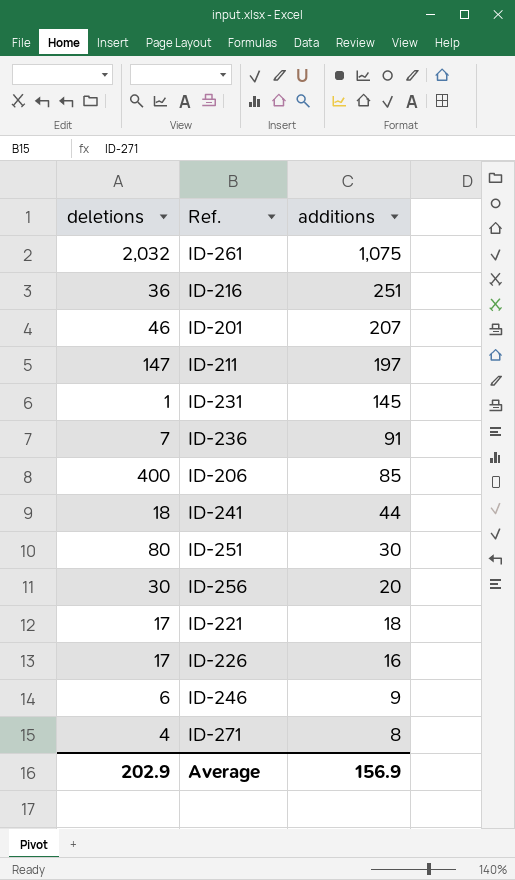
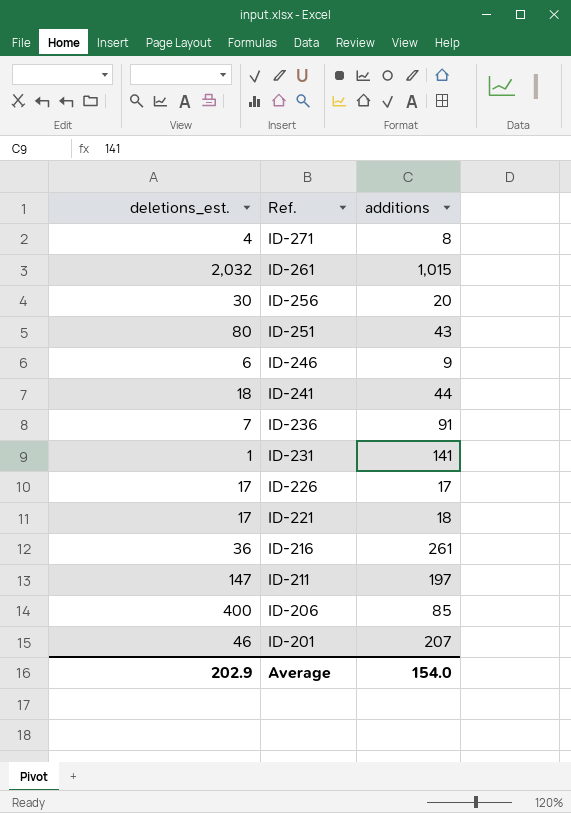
row order: additions descending -> Ref. descending
column name: deletions -> deletions_est.
ID-261 | additions: 1,075 -> 1,015
ID-251 | additions: 30 -> 43
ID-231 | additions: 145 -> 141
ID-226 | additions: 16 -> 17
ID-216 | additions: 251 -> 261
Average | additions: 156.9 -> 154.0

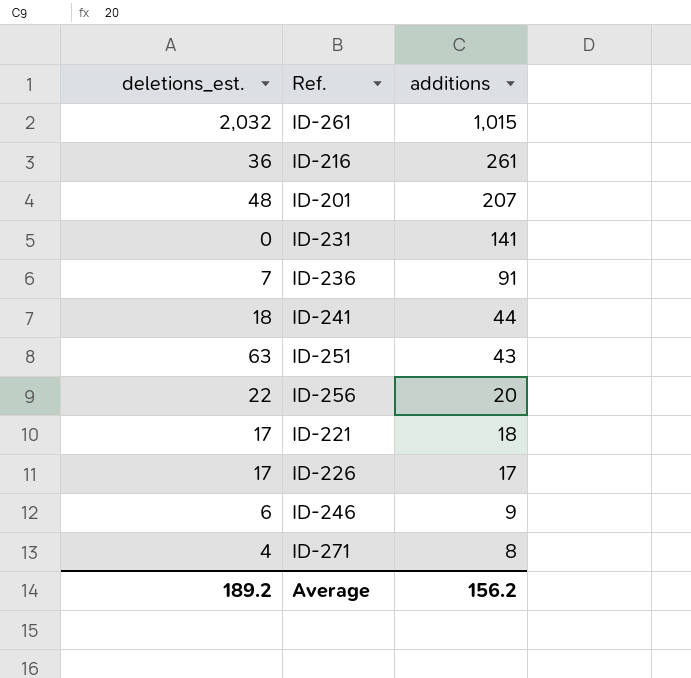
row order: Ref. descending -> additions descending
row ID-211: 147 | 197 -> none
row ID-206: 400 | 85 -> none
ID-201 | deletions_est.: 46 -> 48
ID-231 | deletions_est.: 1 -> 0
ID-251 | deletions_est.: 80 -> 63
ID-256 | deletions_est.: 30 -> 22
Average | deletions_est.: 202.9 -> 189.2
Average | additions: 154.0 -> 156.2

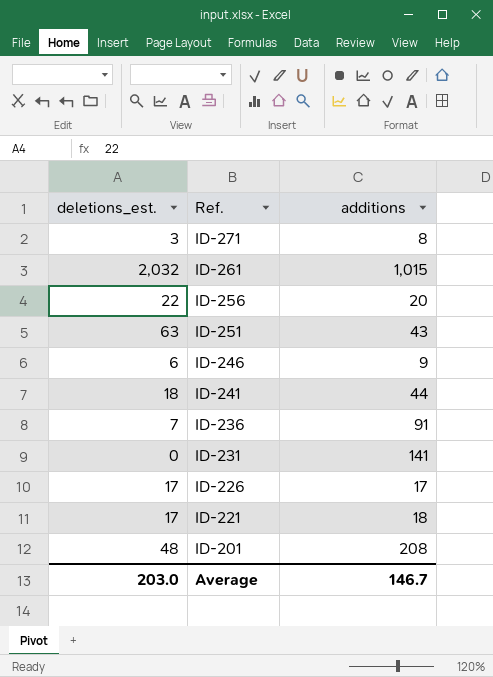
row order: additions descending -> Ref. descending
row ID-216: 36 | 261 -> none
ID-271 | deletions_est.: 4 -> 3
ID-201 | additions: 207 -> 208
Average | deletions_est.: 189.2 -> 203.0
Average | additions: 156.2 -> 146.7

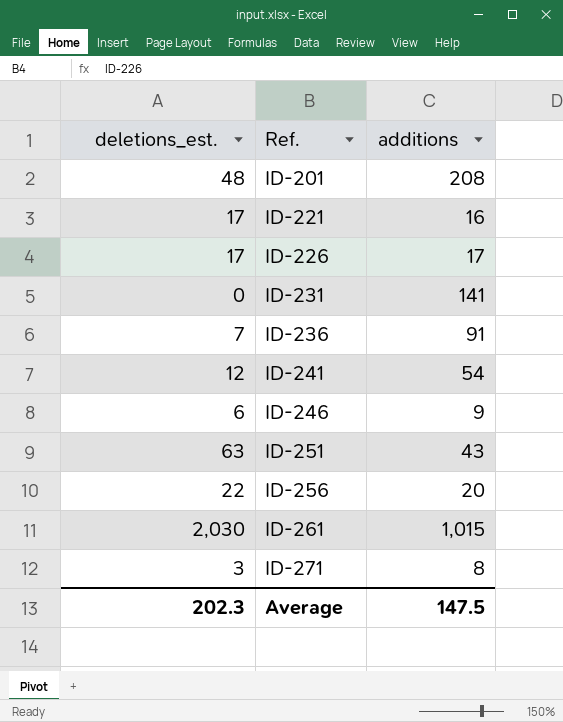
row order: Ref. descending -> Ref. ascending
ID-221 | additions: 18 -> 16
ID-241 | deletions_est.: 18 -> 12
ID-241 | additions: 44 -> 54
ID-261 | deletions_est.: 2,032 -> 2,030
Average | deletions_est.: 203.0 -> 202.3
Average | additions: 146.7 -> 147.5

